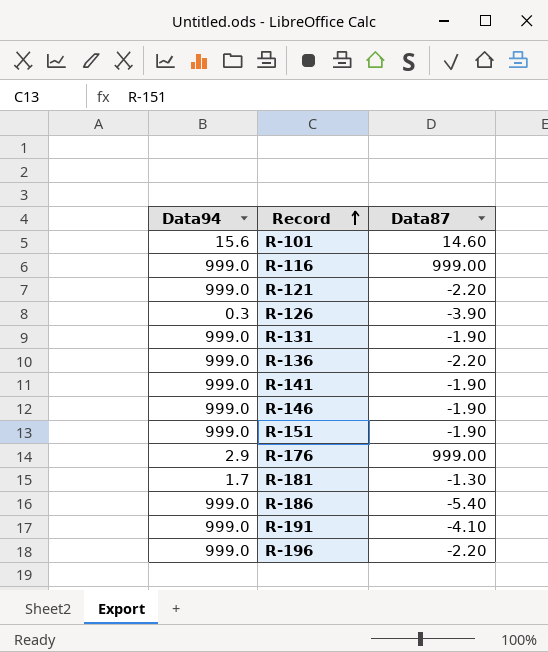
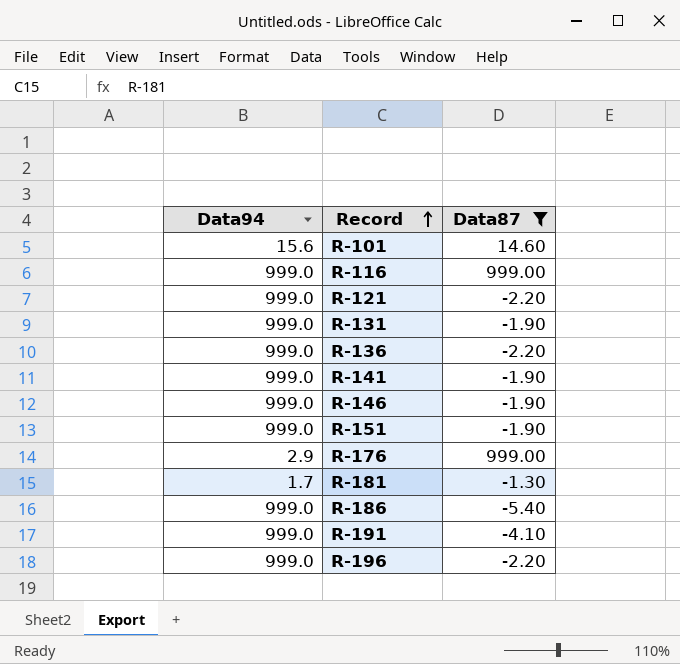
filter: none -> Data87 != -3.90

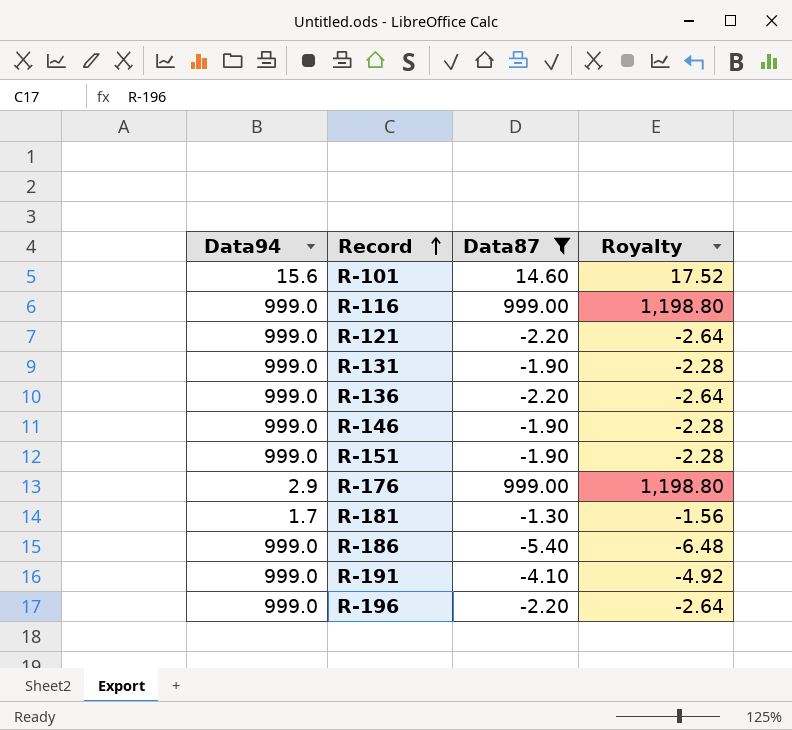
column Royalty | formula: none -> [Data87] * 1.2
row R-141: 999.0 | -1.90 -> none

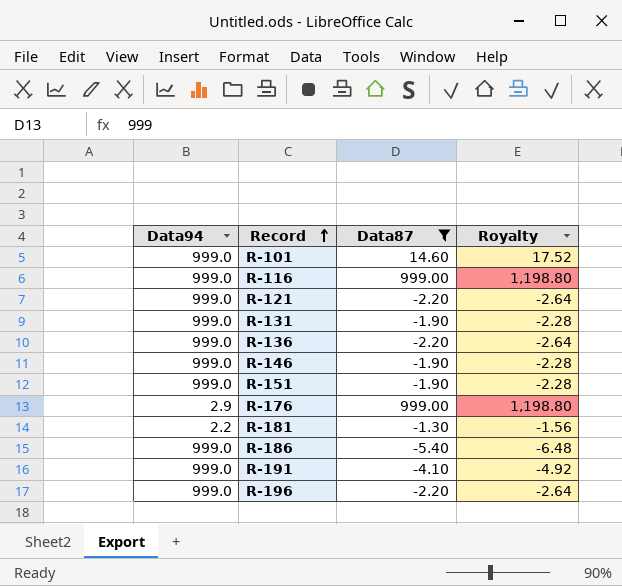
R-101 | Data94: 15.6 -> 999.0
R-181 | Data94: 1.7 -> 2.2

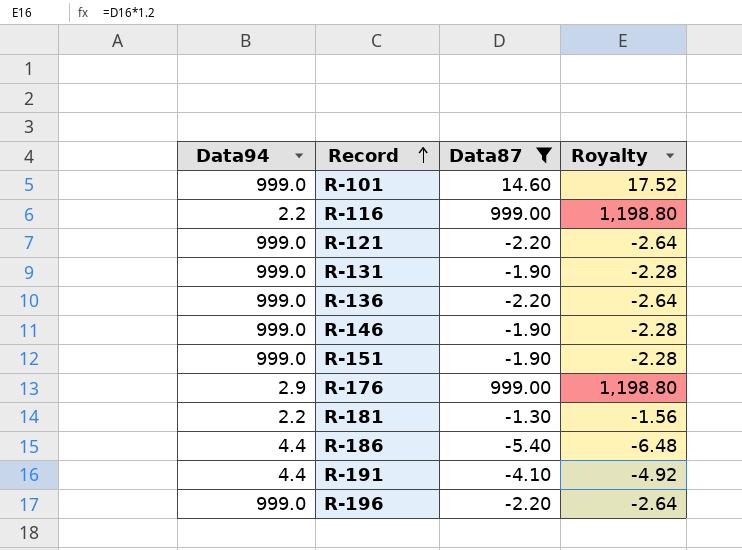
R-116 | Data94: 999.0 -> 2.2
R-186 | Data94: 999.0 -> 4.4
R-191 | Data94: 999.0 -> 4.4

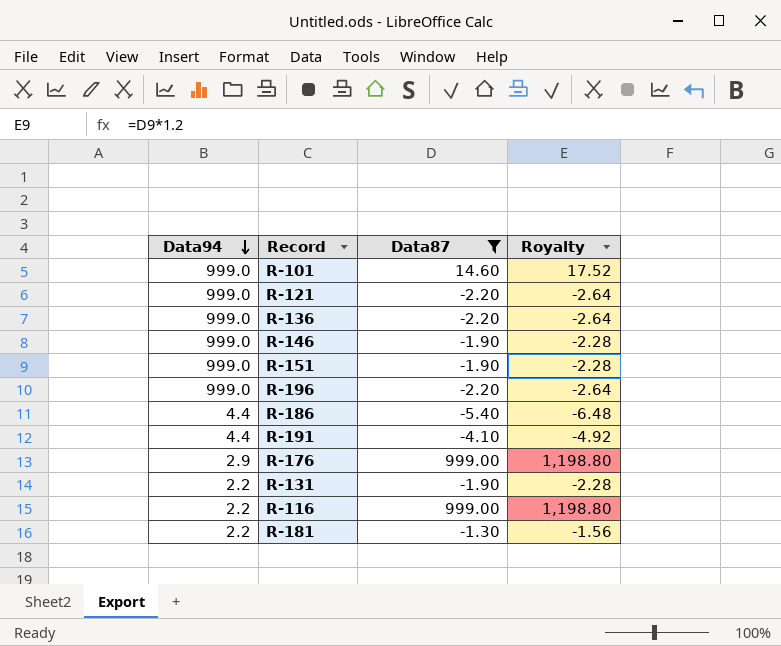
row order: Record ascending -> Data94 descending
R-131 | Data94: 999.0 -> 2.2

